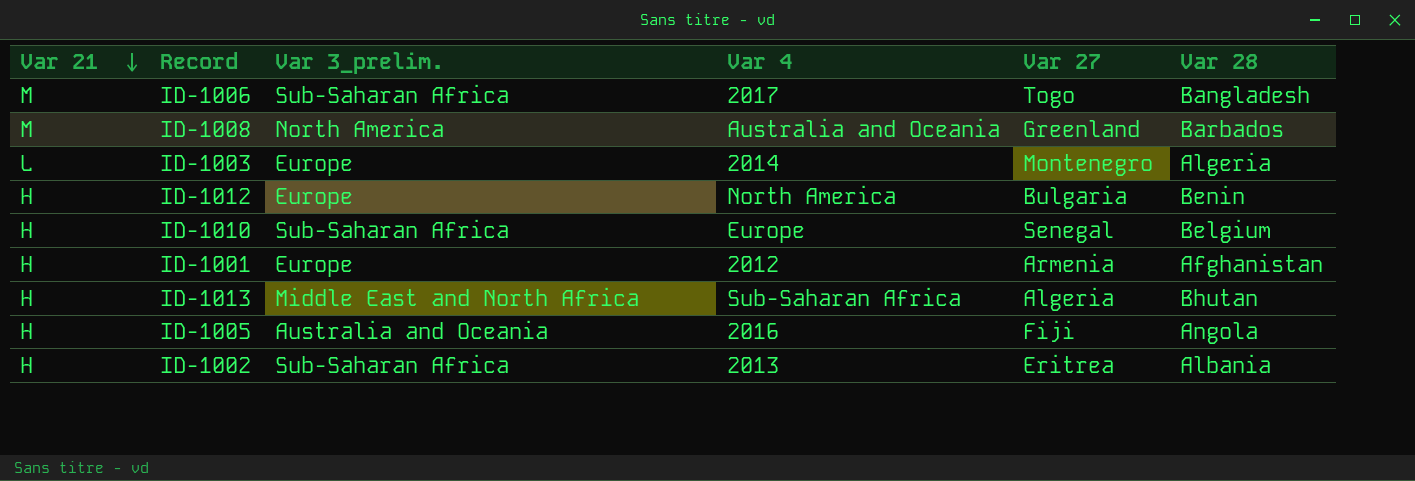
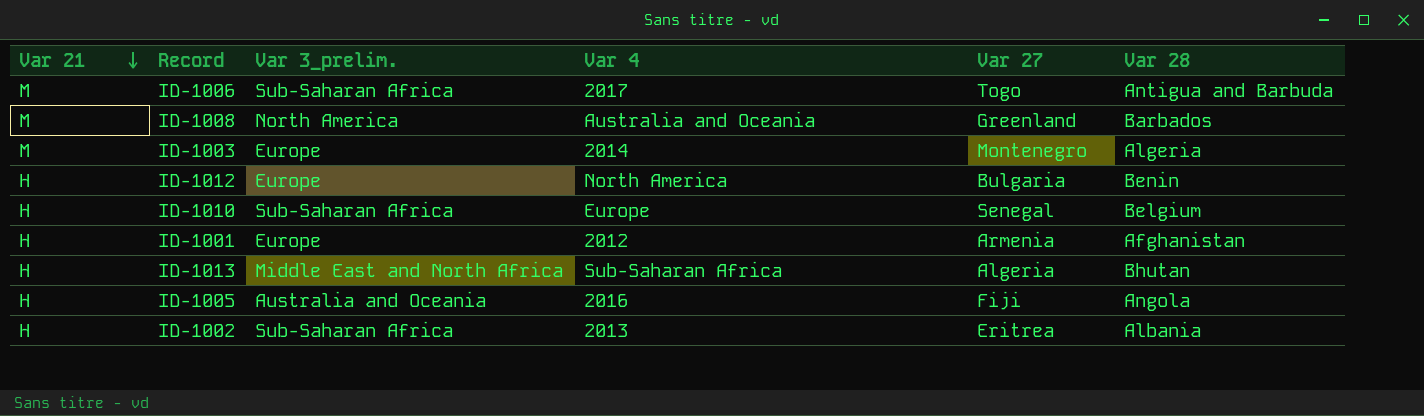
ID-1006 | Var 28: Bangladesh -> Antigua and Barbuda
ID-1003 | Var 21: L -> M

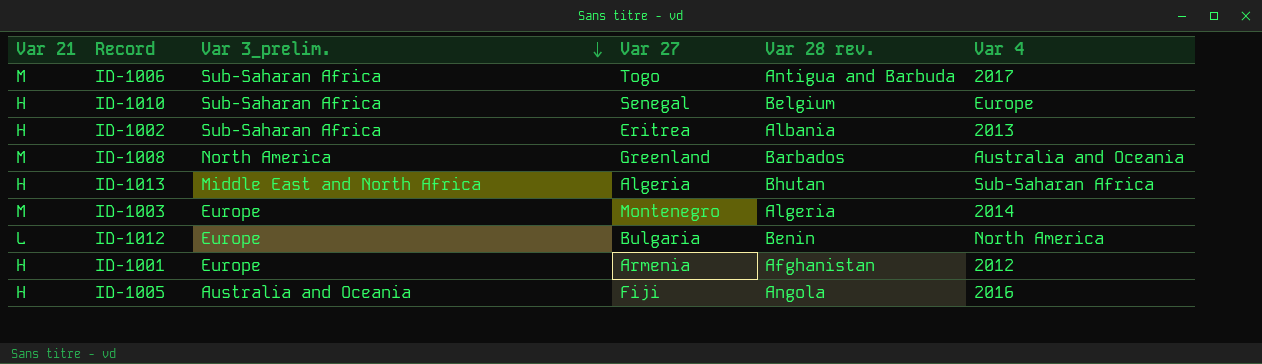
row order: Var 21 descending -> Var 3_prelim. descending
column name: Var 28 -> Var 28 rev.
column Var 4 | position: 4 -> 6
ID-1012 | Var 21: H -> L

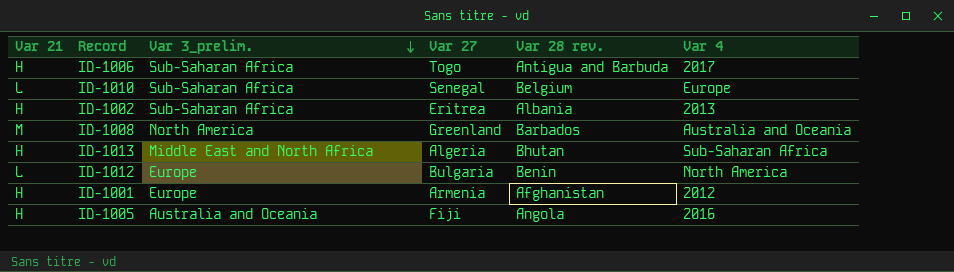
row ID-1003: M | Europe | Montenegro | Algeria | 2014 -> none
ID-1006 | Var 21: M -> H
ID-1010 | Var 21: H -> L

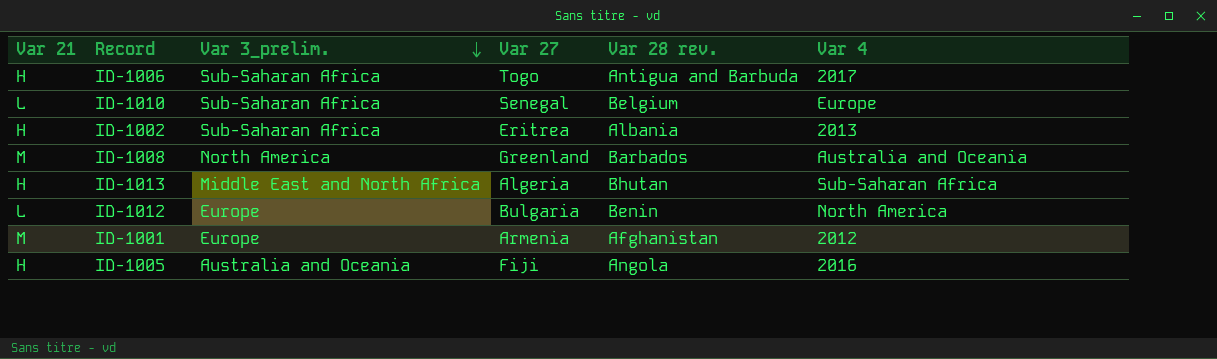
ID-1001 | Var 21: H -> M

